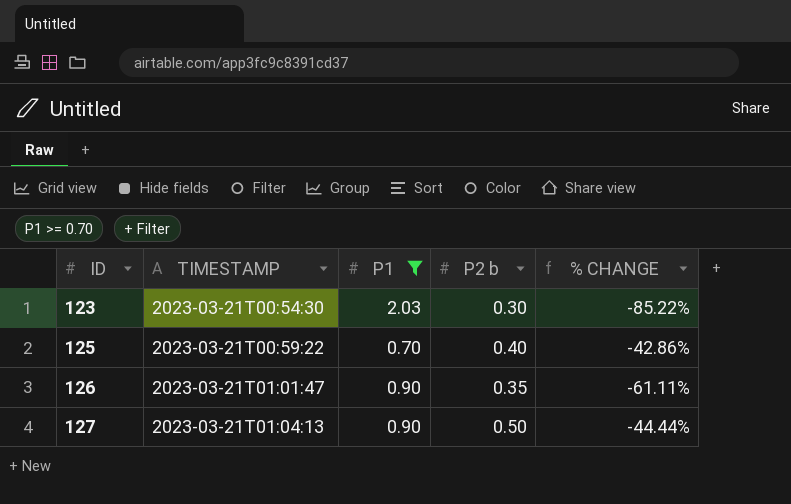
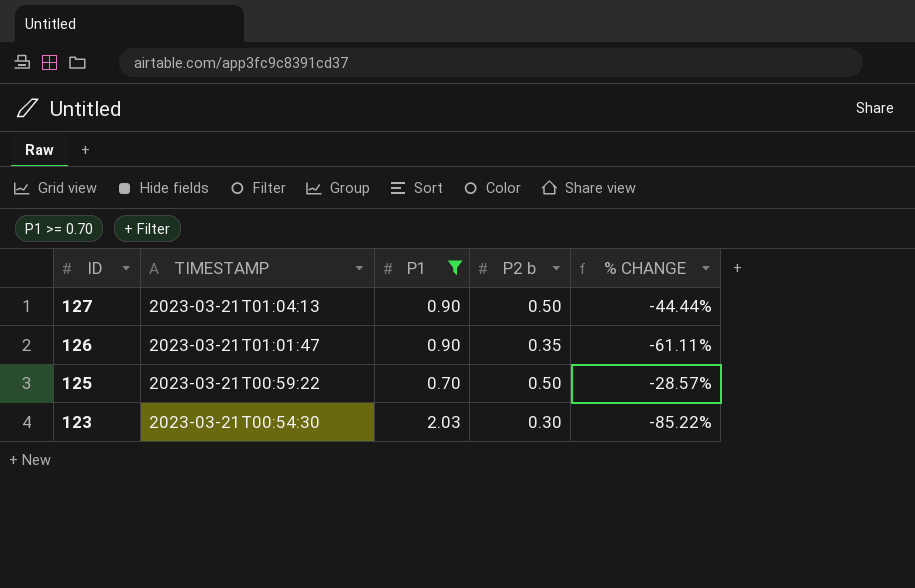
row order: ID ascending -> ID descending
125 | P2 b: 0.40 -> 0.50
125 | % CHANGE: -42.86% -> -28.57%

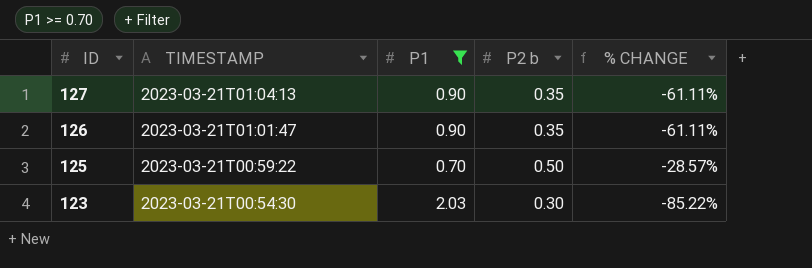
127 | P2 b: 0.50 -> 0.35
127 | % CHANGE: -44.44% -> -61.11%

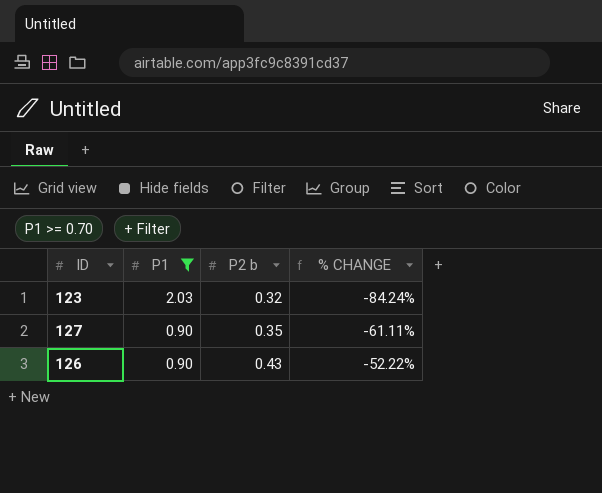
row order: ID descending -> P1 descending
column TIMESTAMP | position: 2 -> none
row 125: 2023-03-21T00:59:22 | 0.70 | 0.50 | -28.57% -> none
123 | P2 b: 0.30 -> 0.32
123 | % CHANGE: -85.22% -> -84.24%
126 | P2 b: 0.35 -> 0.43
126 | % CHANGE: -61.11% -> -52.22%

